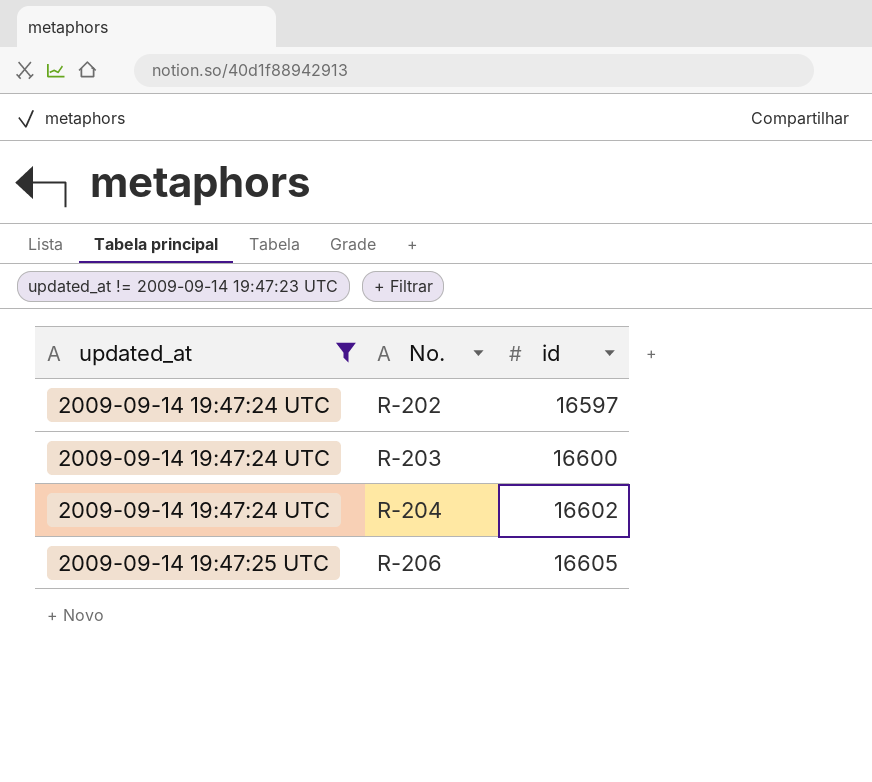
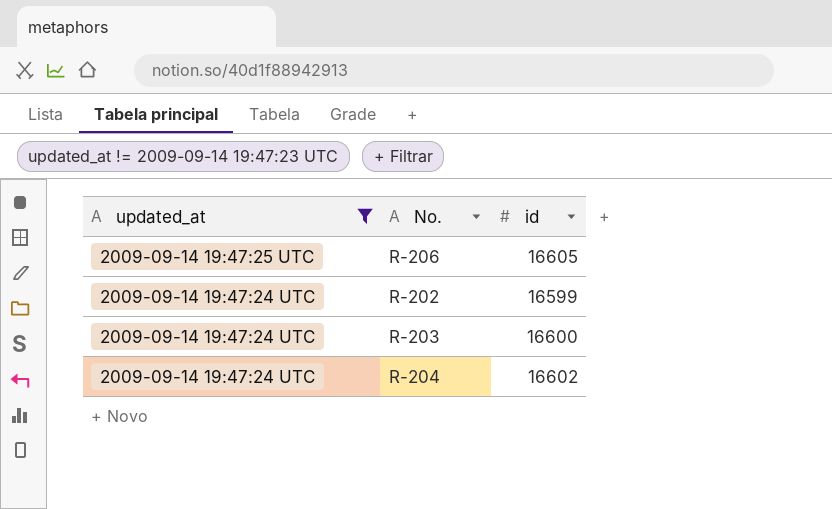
row order: updated_at ascending -> updated_at descending
R-202 | id: 16597 -> 16599

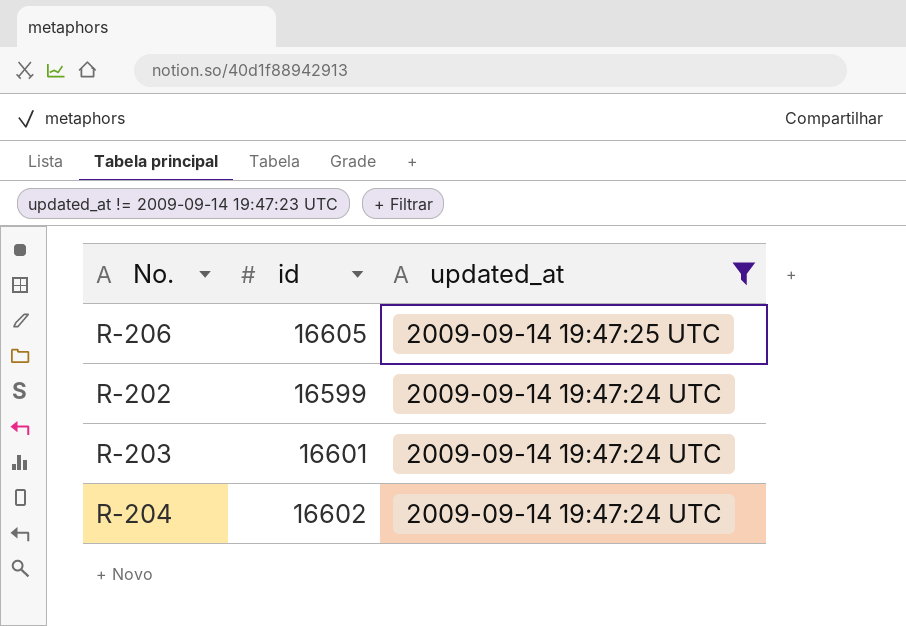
column updated_at | position: 1 -> 3
R-203 | id: 16600 -> 16601

